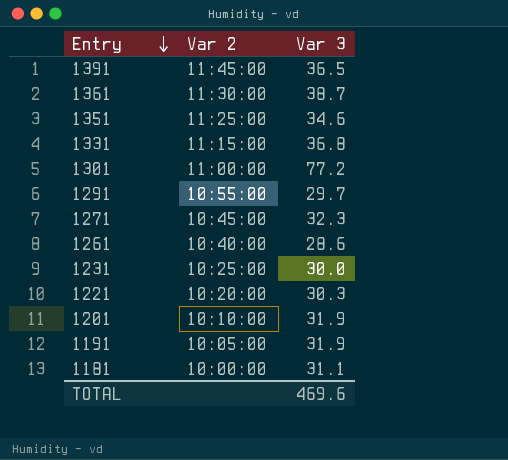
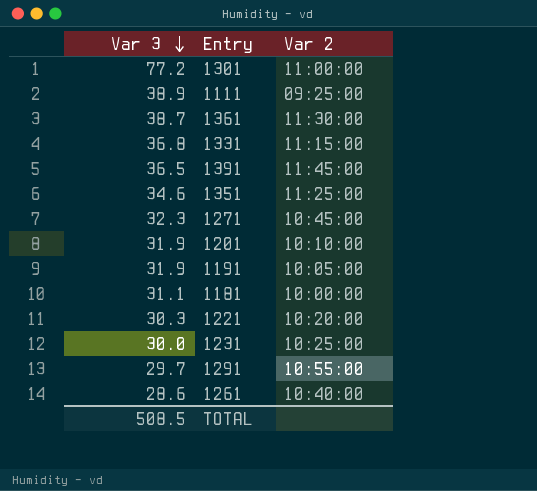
row order: Entry descending -> Var 3 descending
column Var 3 | position: 3 -> 1
row 1111: none -> 38.9 | 09:25:00
TOTAL | Var 3: 469.6 -> 508.5

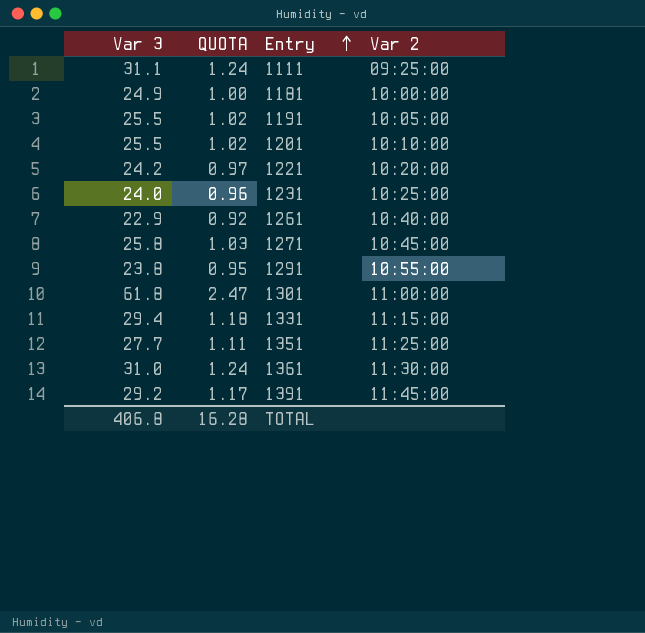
row order: Var 3 descending -> Entry ascending
column QUOTA | formula: none -> [Var 3] * 0.04
1111 | Var 3: 38.9 -> 31.1
1181 | Var 3: 31.1 -> 24.9
1191 | Var 3: 31.9 -> 25.5
1201 | Var 3: 31.9 -> 25.5
1221 | Var 3: 30.3 -> 24.2
1231 | Var 3: 30.0 -> 24.0
1261 | Var 3: 28.6 -> 22.9
1271 | Var 3: 32.3 -> 25.8
1291 | Var 3: 29.7 -> 23.8
1301 | Var 3: 77.2 -> 61.8
1331 | Var 3: 36.8 -> 29.4
1351 | Var 3: 34.6 -> 27.7
1361 | Var 3: 38.7 -> 31.0
1391 | Var 3: 36.5 -> 29.2
TOTAL | Var 3: 508.5 -> 406.8

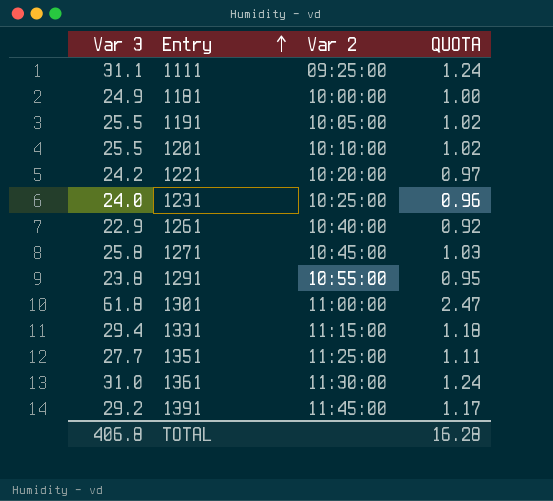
column QUOTA | position: 2 -> 4

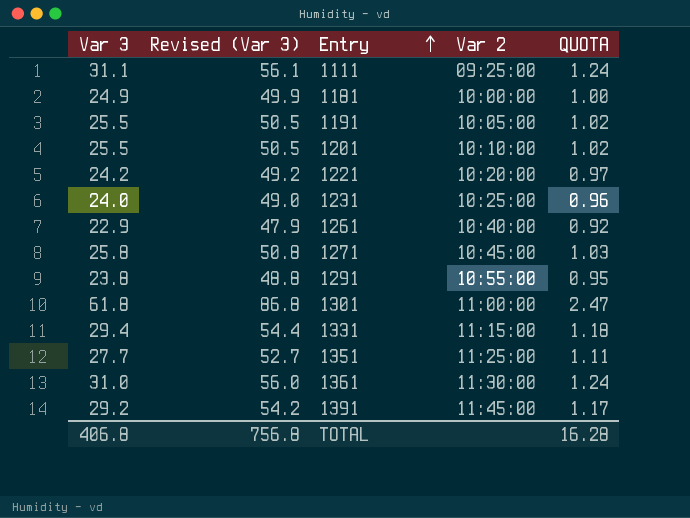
column Revised (Var 3) | formula: none -> [Var 3] + 25

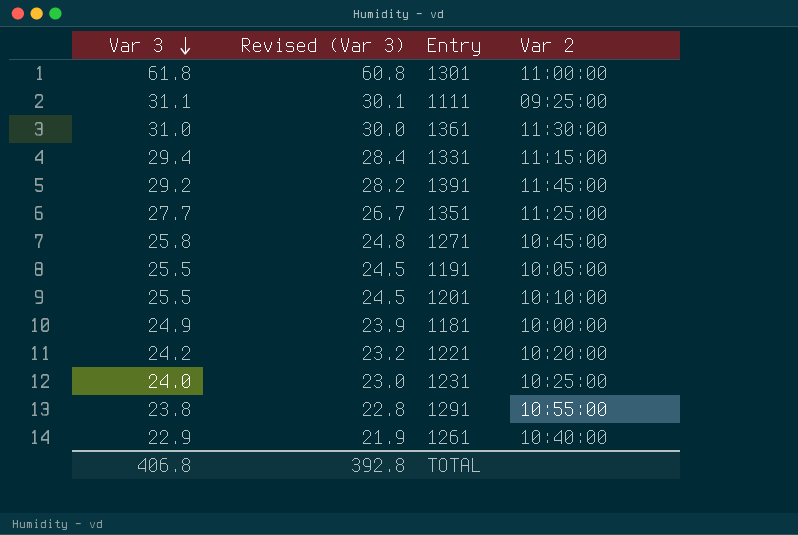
row order: Entry ascending -> Var 3 descending
column QUOTA | formula: [Var 3] * 0.04 -> none
column Revised (Var 3) | formula: [Var 3] + 25 -> [Var 3] - 1
TOTAL | Revised (Var 3): 756.8 -> 392.8

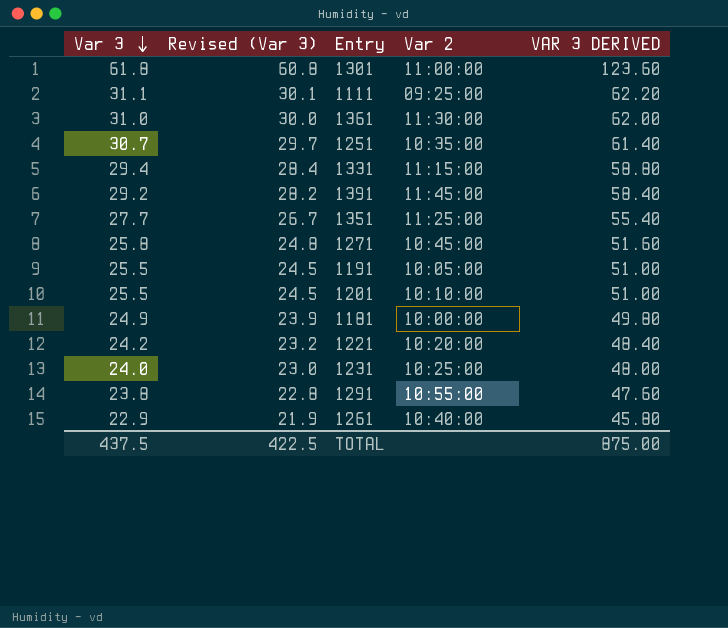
column VAR 3 DERIVED | formula: none -> [Var 3] * 2
row 1251: none -> 30.7 | 29.7 | 10:35:00 | 61.40
TOTAL | Var 3: 406.8 -> 437.5
TOTAL | Revised (Var 3): 392.8 -> 422.5

